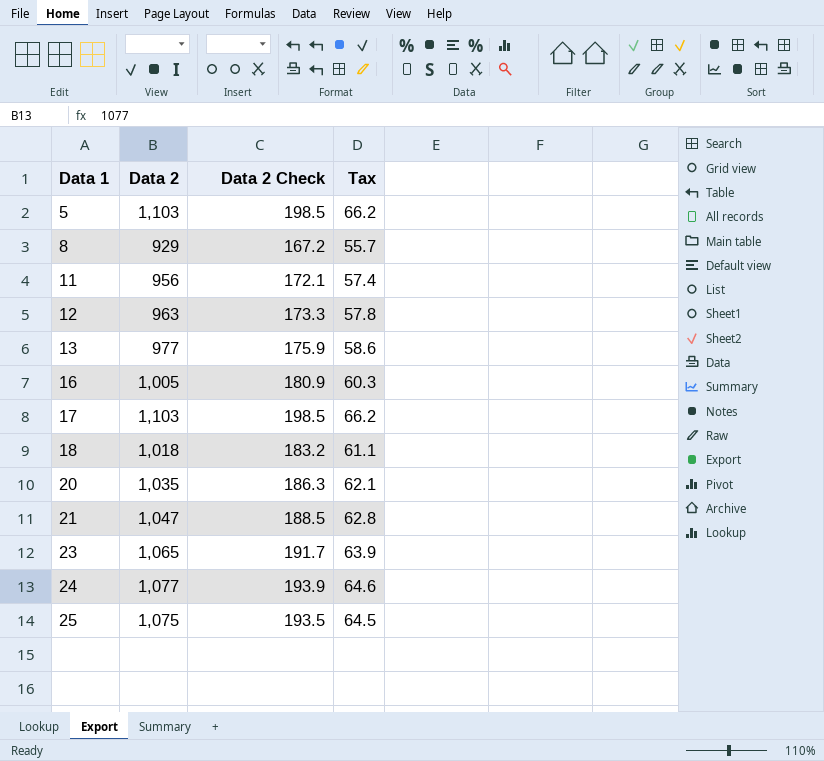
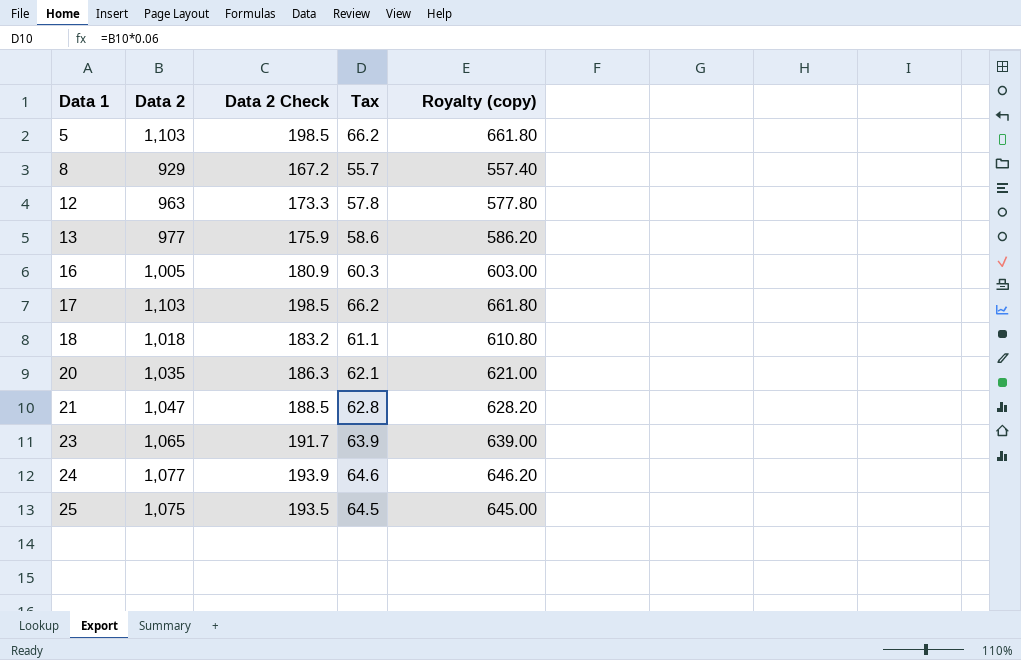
column Royalty (copy) | formula: none -> [Data 2] * 0.6
row 11: 956 | 172.1 | 57.4 -> none

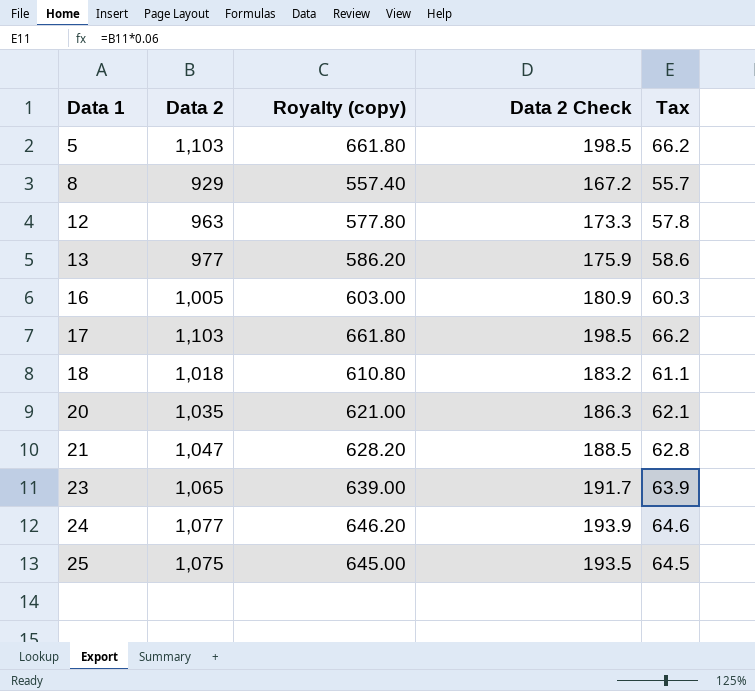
column Royalty (copy) | position: 5 -> 3

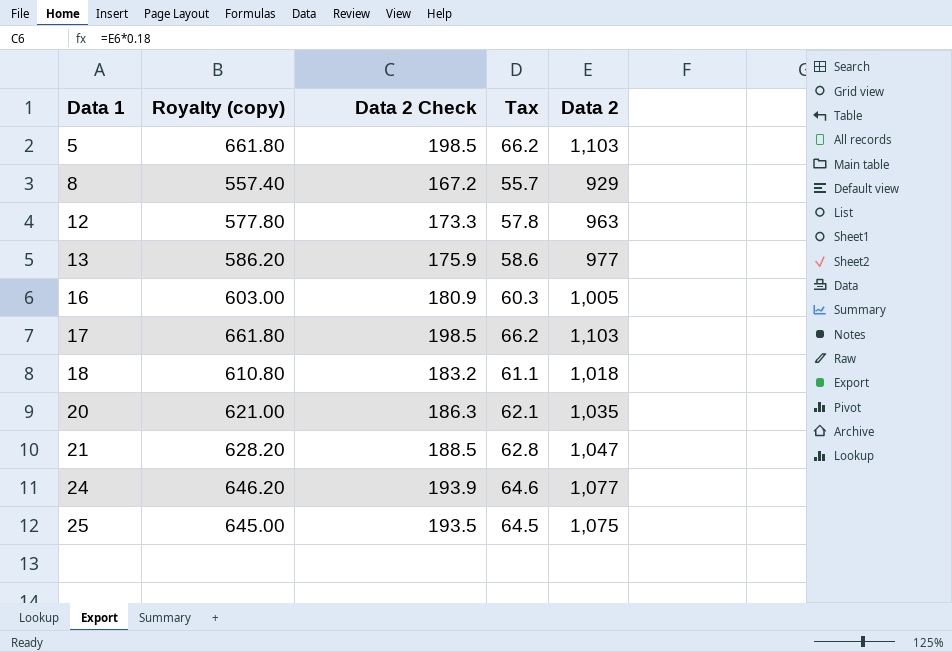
column Data 2 | position: 2 -> 5
row 23: 1,065 | 639.00 | 191.7 | 63.9 -> none

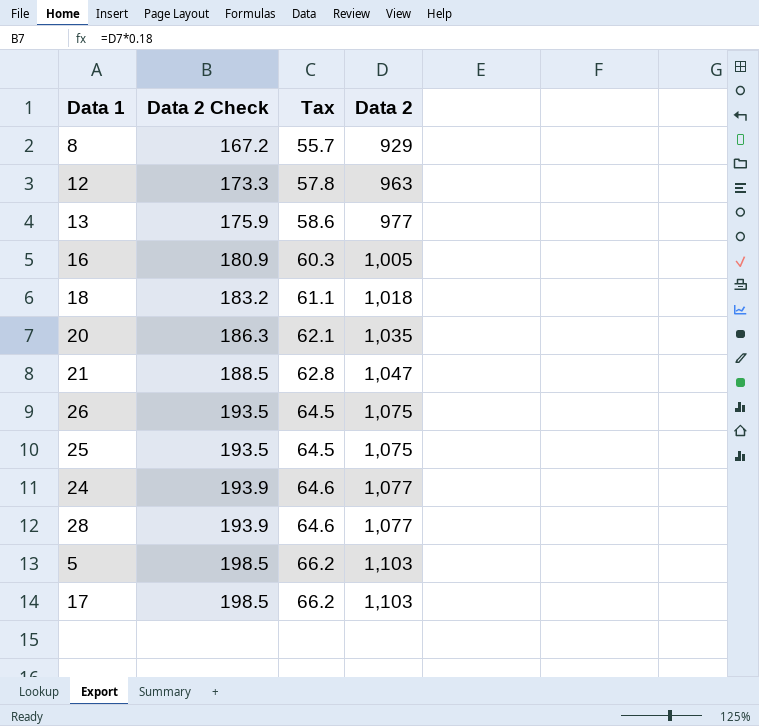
row order: Data 1 ascending -> Data 2 Check ascending
column Royalty (copy) | formula: [Data 2] * 0.6 -> none
row 26: none -> 193.5 | 64.5 | 1,075
row 28: none -> 193.9 | 64.6 | 1,077

